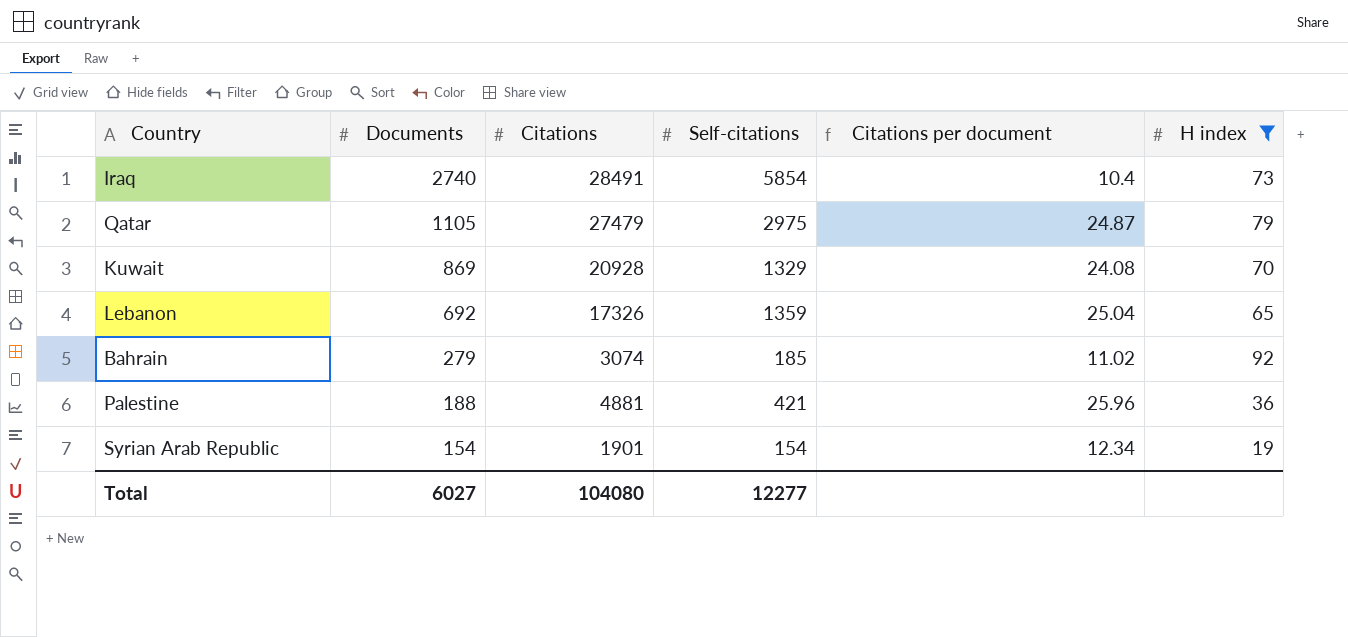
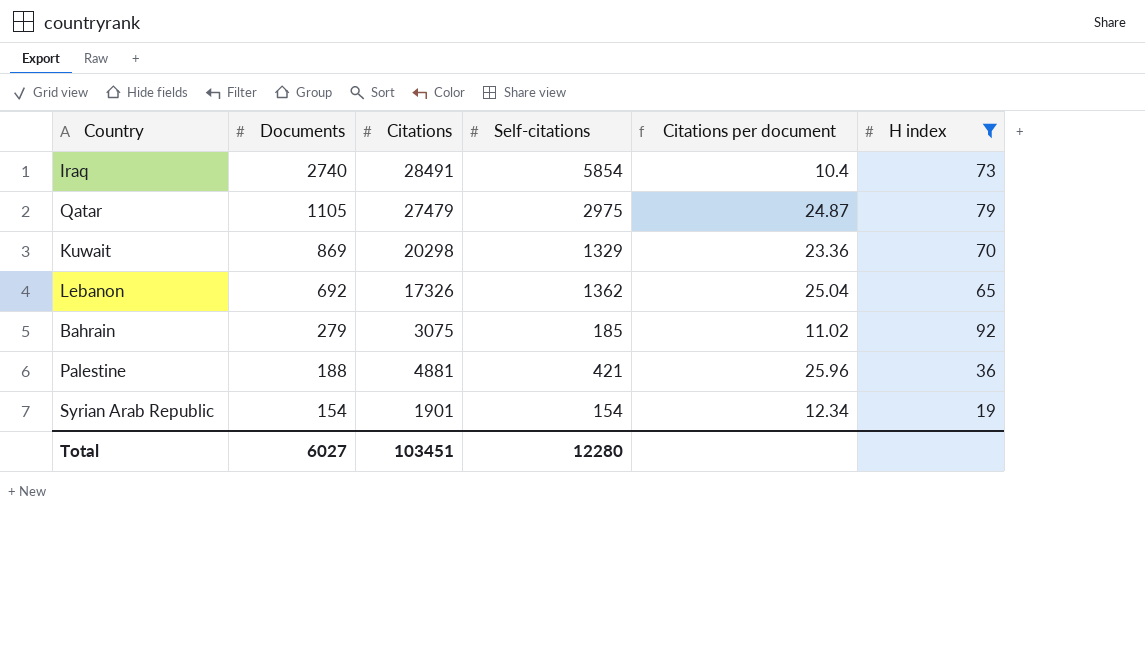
Kuwait | Citations: 20928 -> 20298
Kuwait | Citations per document: 24.08 -> 23.36
Lebanon | Self-citations: 1359 -> 1362
Bahrain | Citations: 3074 -> 3075
Total | Citations: 104080 -> 103451
Total | Self-citations: 12277 -> 12280

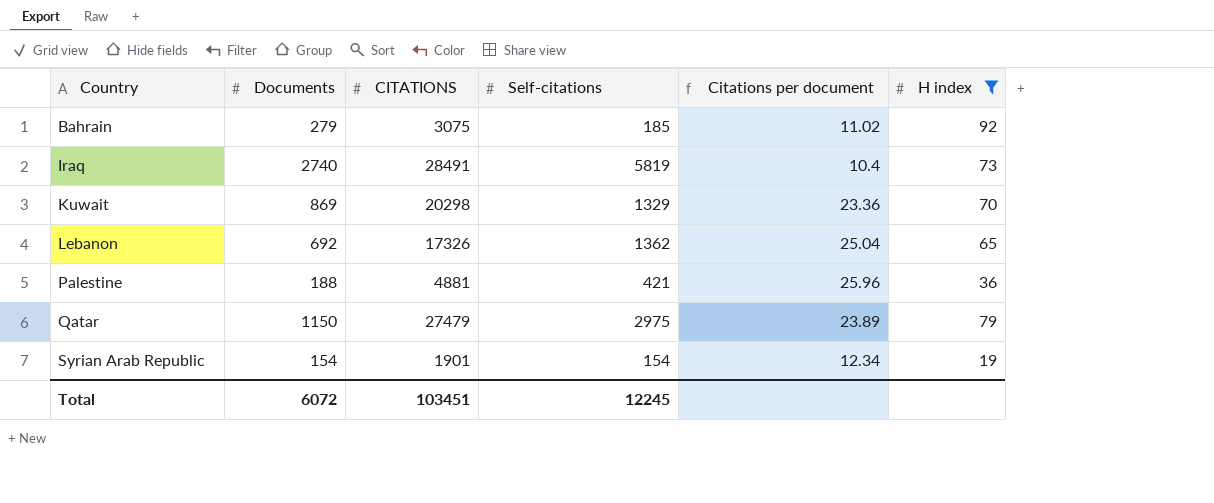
row order: Documents descending -> Country ascending
column name: Citations -> CITATIONS
Iraq | Self-citations: 5854 -> 5819
Qatar | Documents: 1105 -> 1150
Qatar | Citations per document: 24.87 -> 23.89
Total | Documents: 6027 -> 6072
Total | Self-citations: 12280 -> 12245

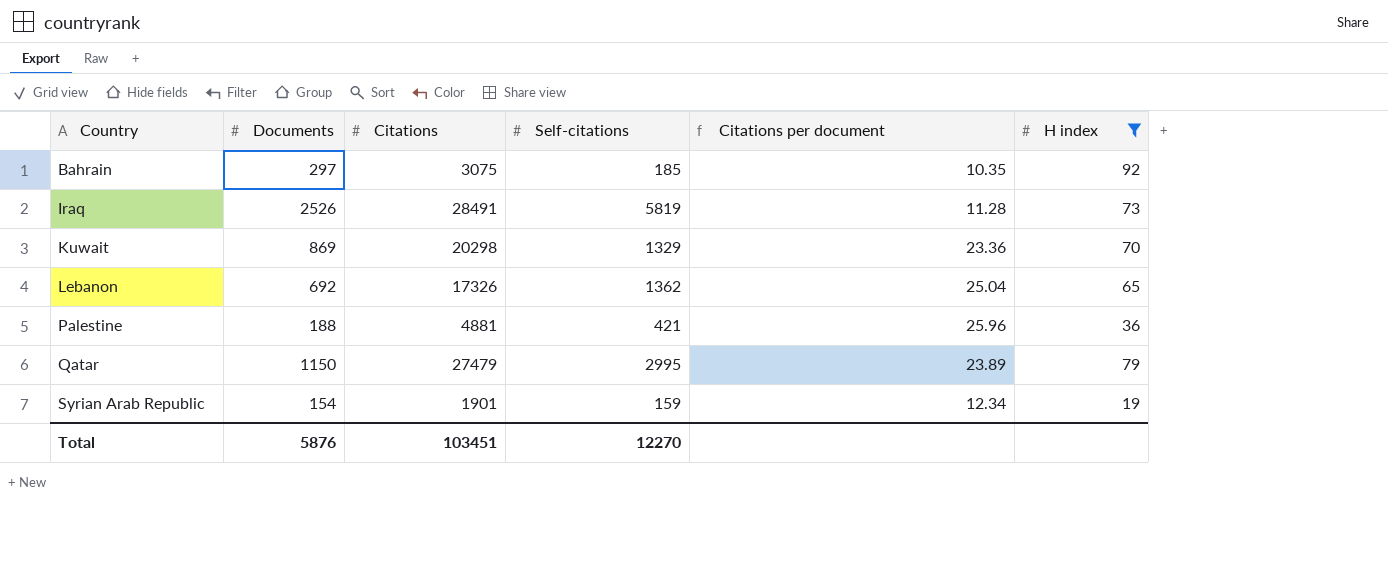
column name: CITATIONS -> Citations
Bahrain | Documents: 279 -> 297
Bahrain | Citations per document: 11.02 -> 10.35
Iraq | Documents: 2740 -> 2526
Iraq | Citations per document: 10.4 -> 11.28
Qatar | Self-citations: 2975 -> 2995
Syrian Arab Republic | Self-citations: 154 -> 159
Total | Documents: 6072 -> 5876
Total | Self-citations: 12245 -> 12270

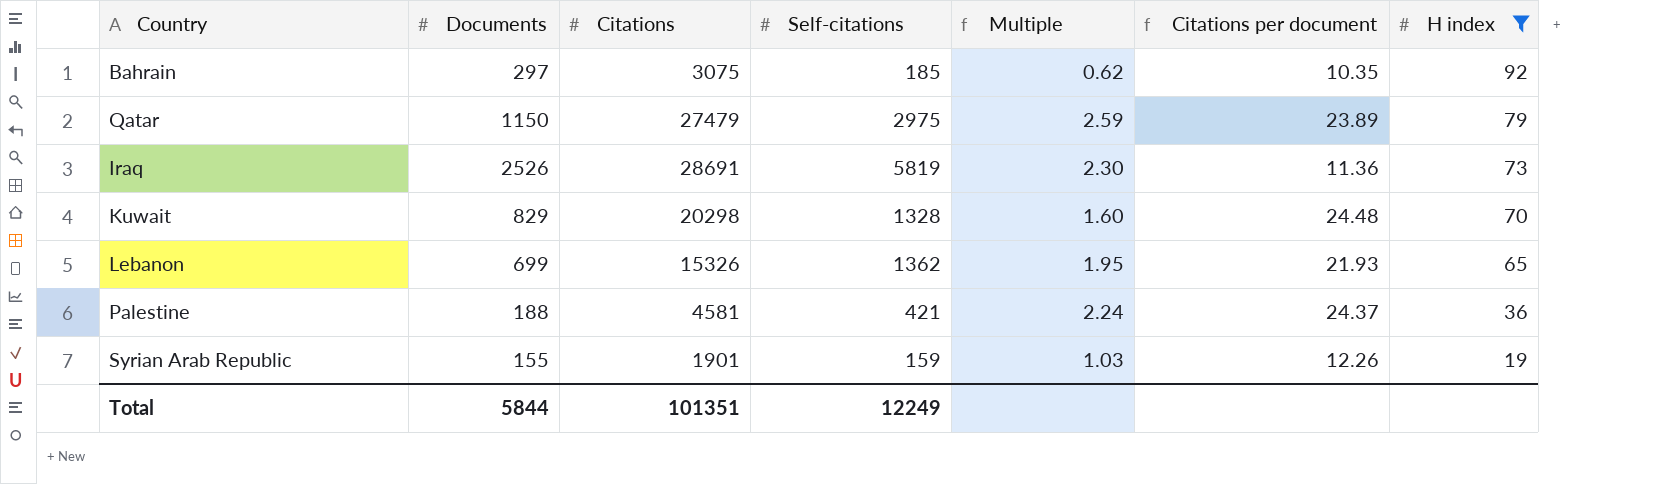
row order: Country ascending -> H index descending
column Multiple | formula: none -> [Self-citations] / [Documents]
Qatar | Self-citations: 2995 -> 2975
Iraq | Citations: 28491 -> 28691
Iraq | Citations per document: 11.28 -> 11.36
Kuwait | Documents: 869 -> 829
Kuwait | Self-citations: 1329 -> 1328
Kuwait | Citations per document: 23.36 -> 24.48
Lebanon | Documents: 692 -> 699
Lebanon | Citations: 17326 -> 15326
Lebanon | Citations per document: 25.04 -> 21.93
Palestine | Citations: 4881 -> 4581
Palestine | Citations per document: 25.96 -> 24.37
Syrian Arab Republic | Documents: 154 -> 155
Syrian Arab Republic | Citations per document: 12.34 -> 12.26
Total | Documents: 5876 -> 5844
Total | Citations: 103451 -> 101351
Total | Self-citations: 12270 -> 12249

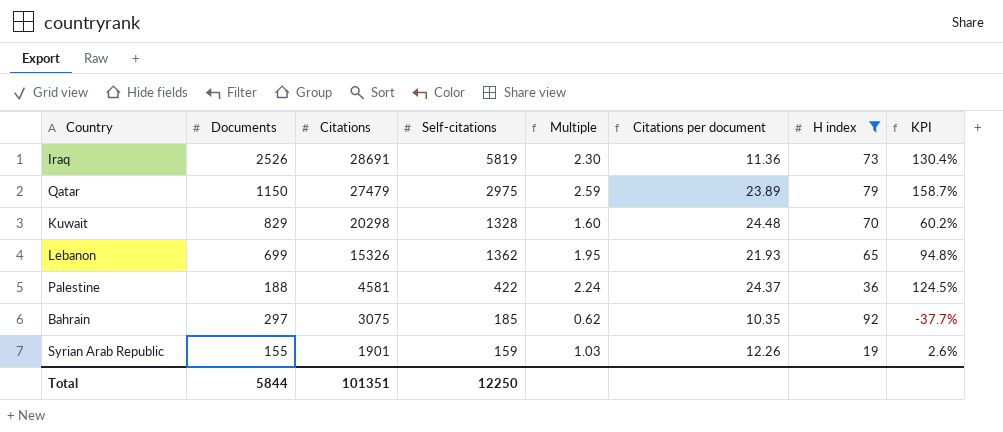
row order: H index descending -> Citations descending
column KPI | formula: none -> ([Self-citations] - [Documents]) / [Documents]
Palestine | Self-citations: 421 -> 422
Total | Self-citations: 12249 -> 12250

